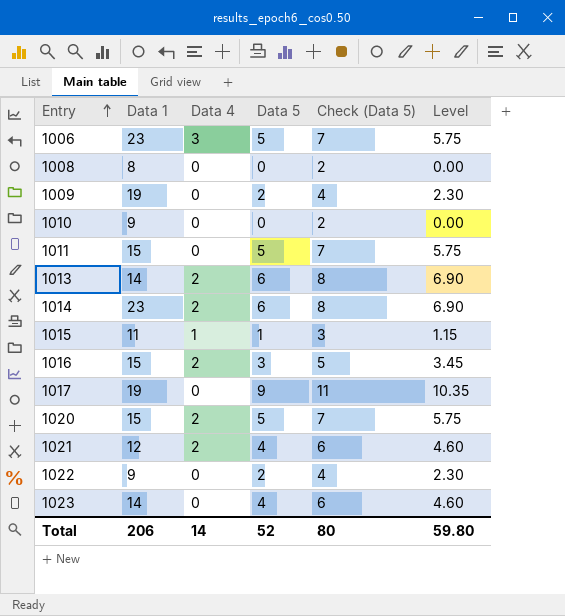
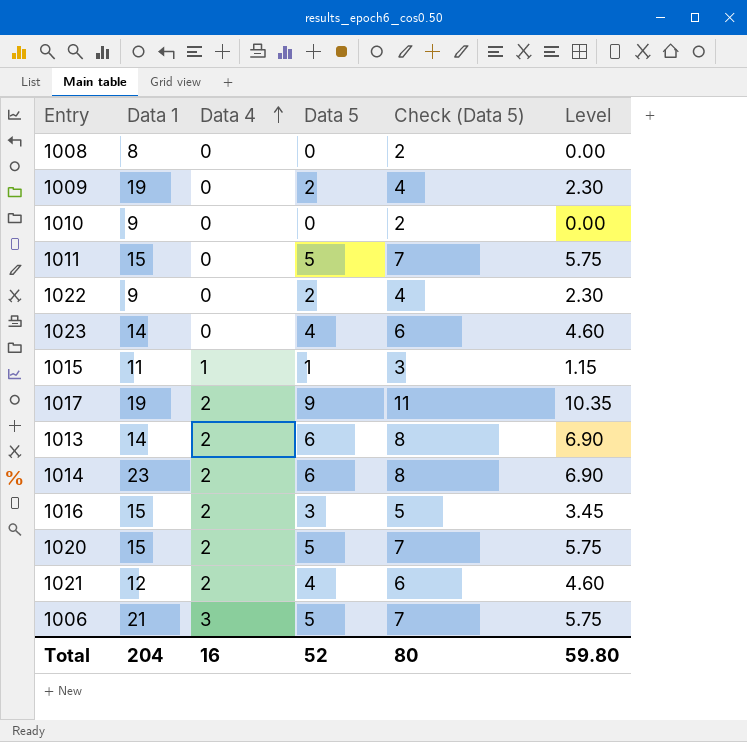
row order: Entry ascending -> Data 4 ascending
1017 | Data 4: 0 -> 2
1006 | Data 1: 23 -> 21
Total | Data 1: 206 -> 204
Total | Data 4: 14 -> 16

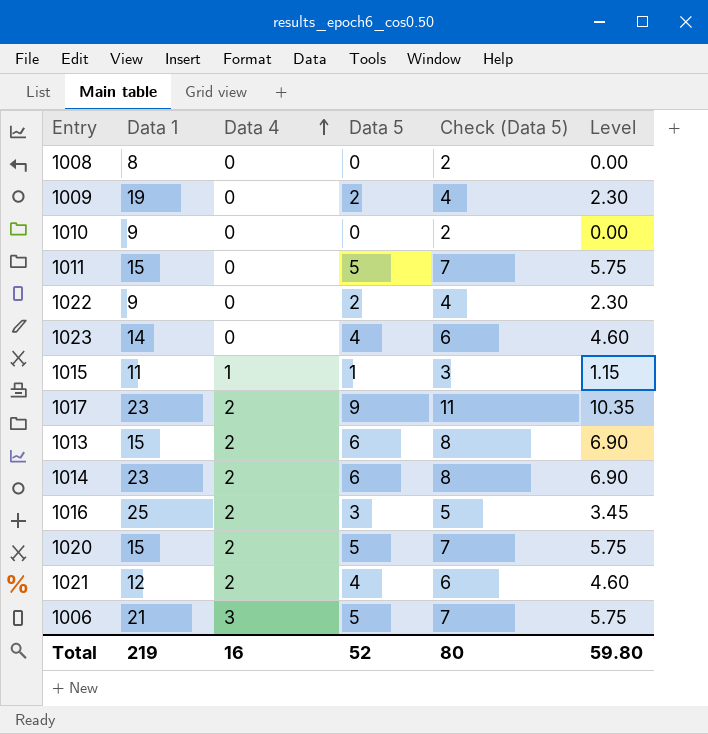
1017 | Data 1: 19 -> 23
1013 | Data 1: 14 -> 15
1016 | Data 1: 15 -> 25
Total | Data 1: 204 -> 219

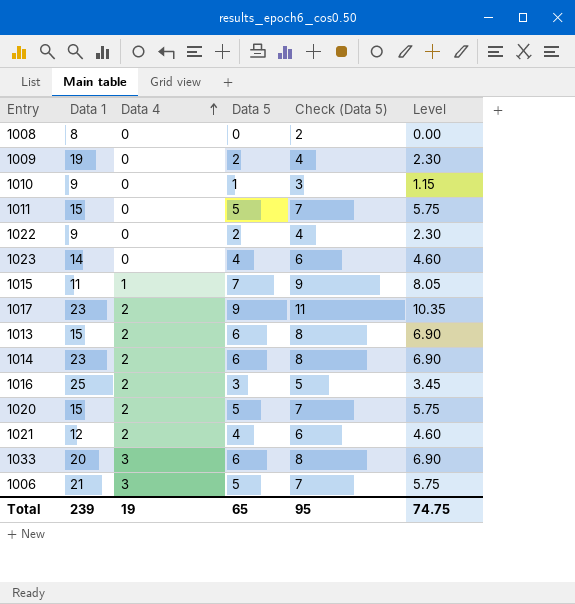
1010 | Data 5: 0 -> 1
1010 | Check (Data 5): 2 -> 3
1010 | Level: 0.00 -> 1.15
1015 | Data 5: 1 -> 7
1015 | Check (Data 5): 3 -> 9
1015 | Level: 1.15 -> 8.05
row 1033: none -> 20 | 3 | 6 | 8 | 6.90
Total | Data 1: 219 -> 239
Total | Data 4: 16 -> 19
Total | Data 5: 52 -> 65
Total | Check (Data 5): 80 -> 95
Total | Level: 59.80 -> 74.75

